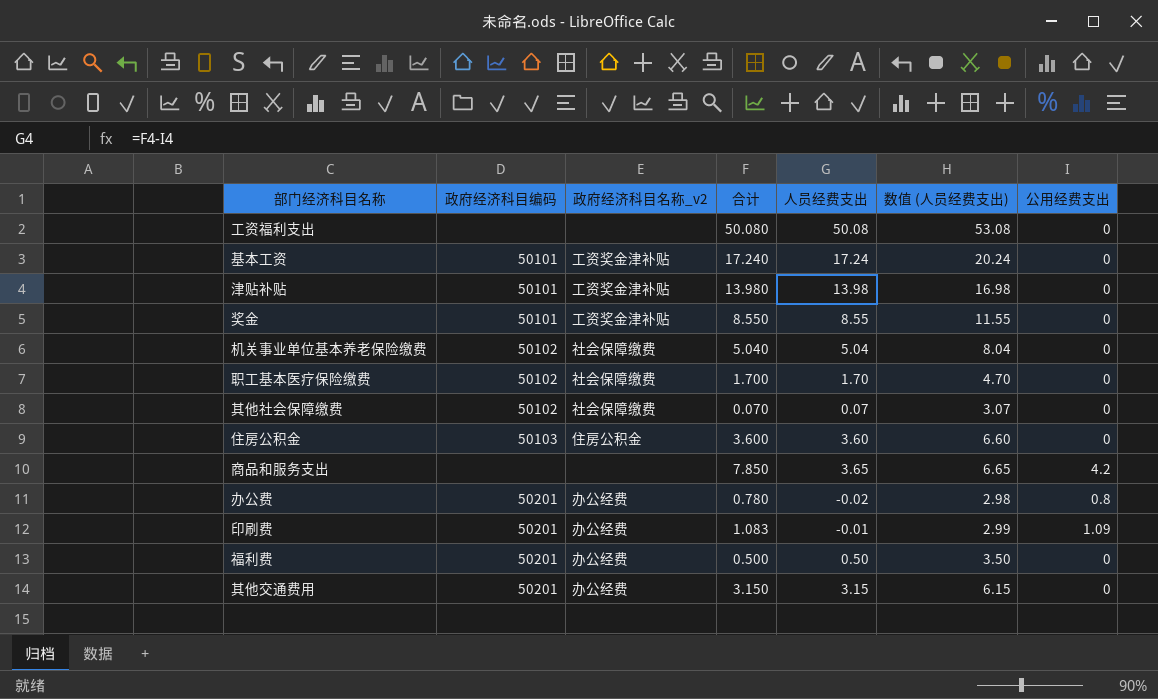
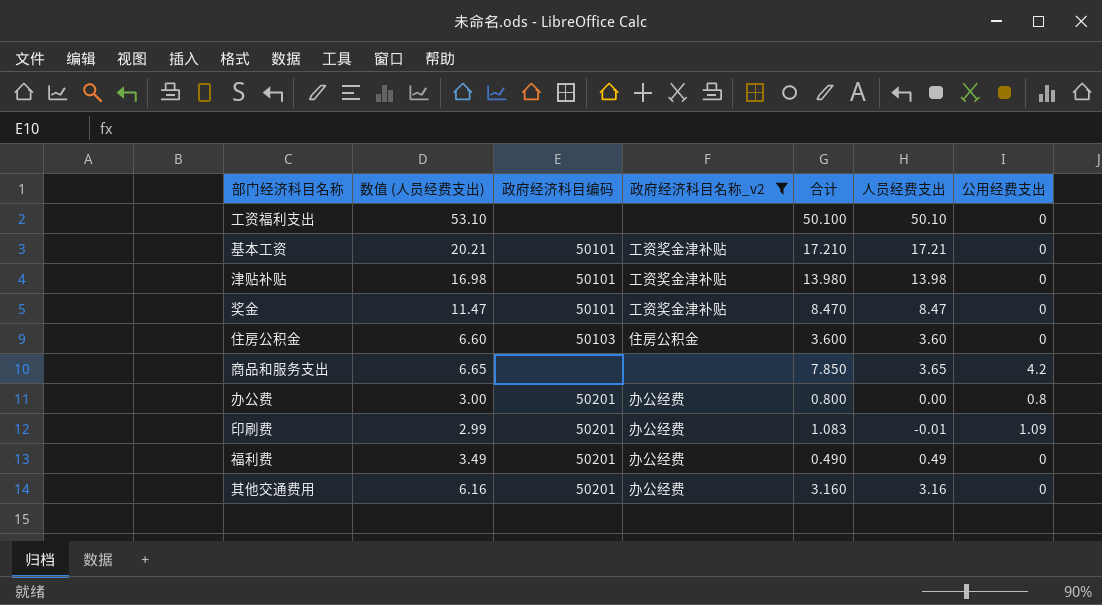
filter: none -> 政府经济科目名称_v2 != 社会保障缴费
column 数值 (人员经费支出) | position: 6 -> 2
工资福利支出 | 数值 (人员经费支出): 53.08 -> 53.10
工资福利支出 | 合计: 50.080 -> 50.100
工资福利支出 | 人员经费支出: 50.08 -> 50.10
基本工资 | 数值 (人员经费支出): 20.24 -> 20.21
基本工资 | 合计: 17.240 -> 17.210
基本工资 | 人员经费支出: 17.24 -> 17.21
奖金 | 数值 (人员经费支出): 11.55 -> 11.47
奖金 | 合计: 8.550 -> 8.470
奖金 | 人员经费支出: 8.55 -> 8.47
办公费 | 数值 (人员经费支出): 2.98 -> 3.00
办公费 | 合计: 0.780 -> 0.800
办公费 | 人员经费支出: -0.02 -> 0.00
福利费 | 数值 (人员经费支出): 3.50 -> 3.49
福利费 | 合计: 0.500 -> 0.490
福利费 | 人员经费支出: 0.50 -> 0.49
其他交通费用 | 数值 (人员经费支出): 6.15 -> 6.16
其他交通费用 | 合计: 3.150 -> 3.160
其他交通费用 | 人员经费支出: 3.15 -> 3.16

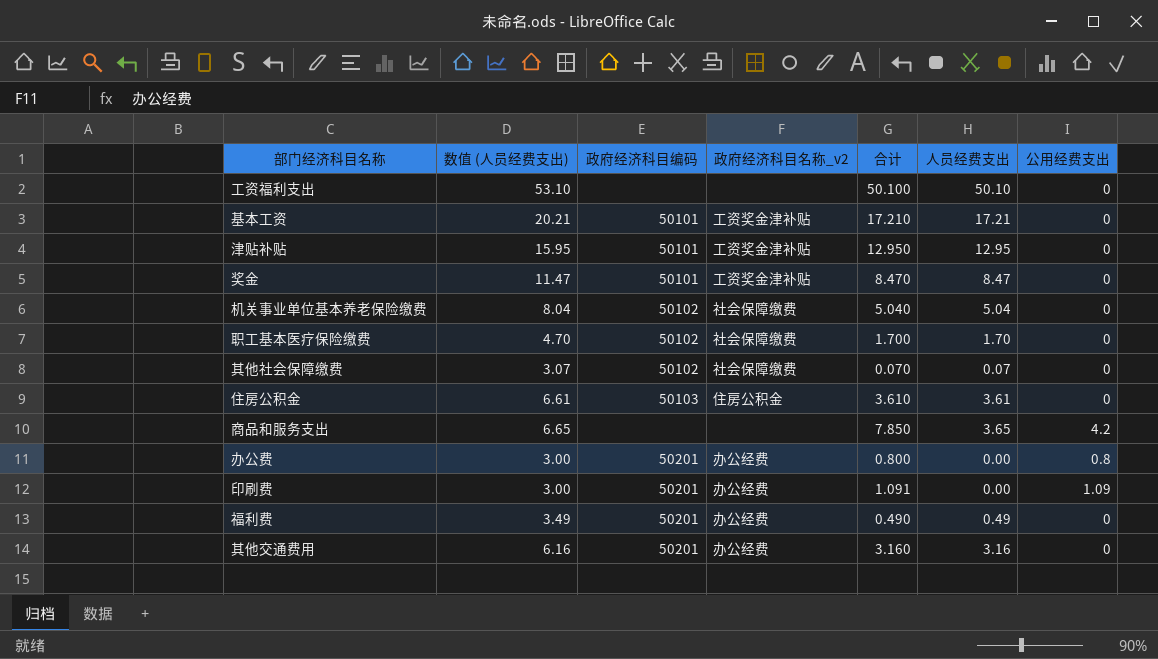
filter: 政府经济科目名称_v2 != 社会保障缴费 -> none
津贴补贴 | 数值 (人员经费支出): 16.98 -> 15.95
津贴补贴 | 合计: 13.980 -> 12.950
津贴补贴 | 人员经费支出: 13.98 -> 12.95
住房公积金 | 数值 (人员经费支出): 6.60 -> 6.61
住房公积金 | 合计: 3.600 -> 3.610
住房公积金 | 人员经费支出: 3.60 -> 3.61
印刷费 | 数值 (人员经费支出): 2.99 -> 3.00
印刷费 | 合计: 1.083 -> 1.091
印刷费 | 人员经费支出: -0.01 -> 0.00

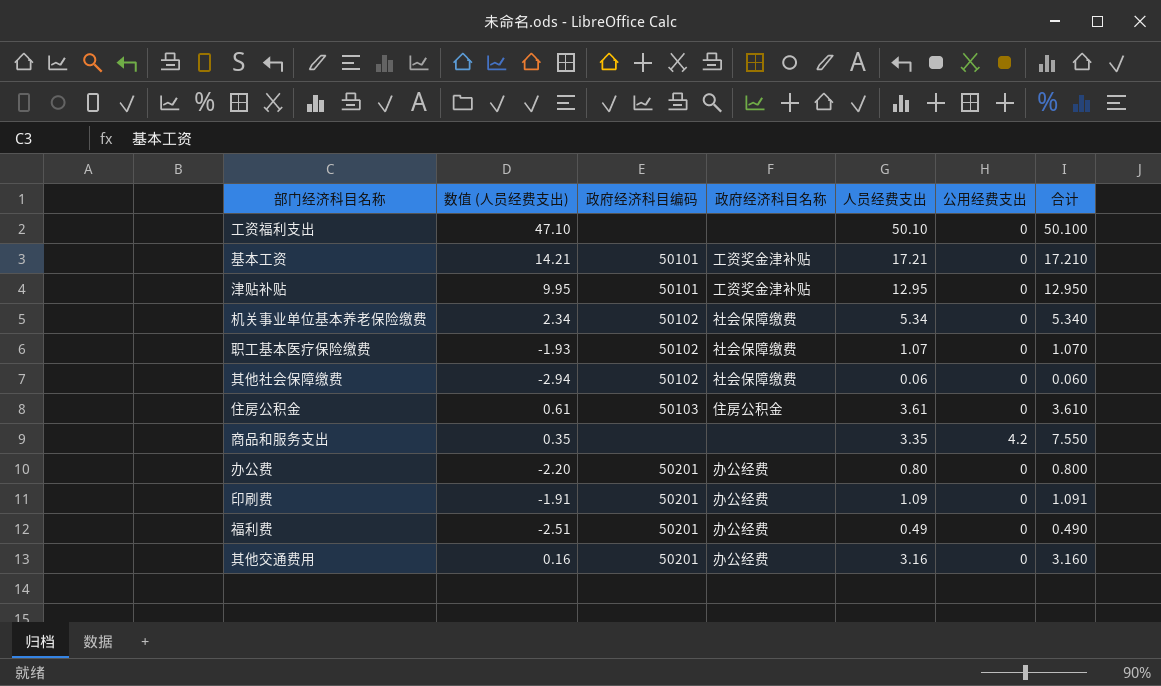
column 数值 (人员经费支出) | formula: [人员经费支出] + 3 -> [人员经费支出] - 3
column name: 政府经济科目名称_v2 -> 政府经济科目名称
column 合计 | position: 5 -> 7
row 奖金: 11.47 | 50101 | 工资奖金津补贴 | 8.470 | 8.47 | 0 -> none
机关事业单位基本养老保险缴费 | 人员经费支出: 5.04 -> 5.34
机关事业单位基本养老保险缴费 | 合计: 5.040 -> 5.340
职工基本医疗保险缴费 | 人员经费支出: 1.70 -> 1.07
职工基本医疗保险缴费 | 合计: 1.700 -> 1.070
其他社会保障缴费 | 人员经费支出: 0.07 -> 0.06
其他社会保障缴费 | 合计: 0.070 -> 0.060
商品和服务支出 | 人员经费支出: 3.65 -> 3.35
商品和服务支出 | 合计: 7.850 -> 7.550
办公费 | 人员经费支出: 0.00 -> 0.80
办公费 | 公用经费支出: 0.8 -> 0
印刷费 | 人员经费支出: 0.00 -> 1.09
印刷费 | 公用经费支出: 1.09 -> 0

